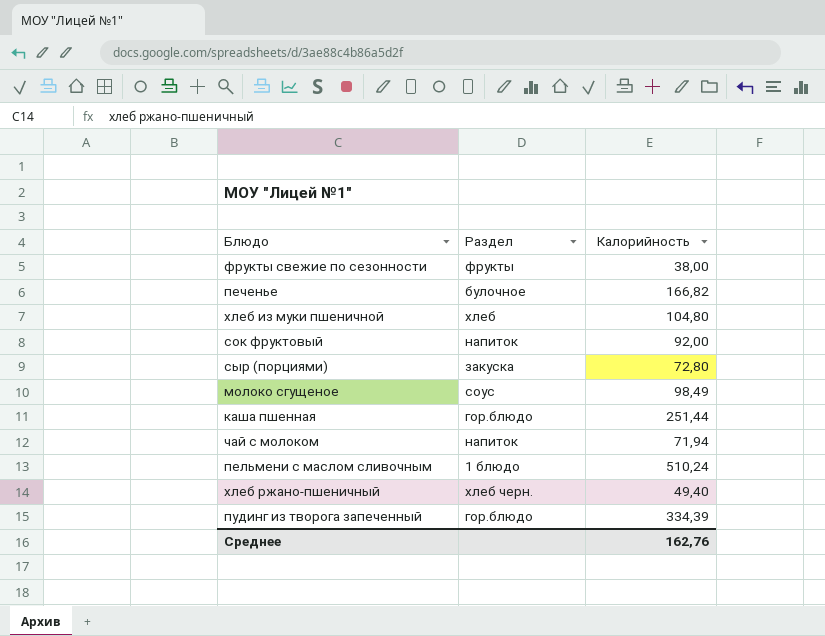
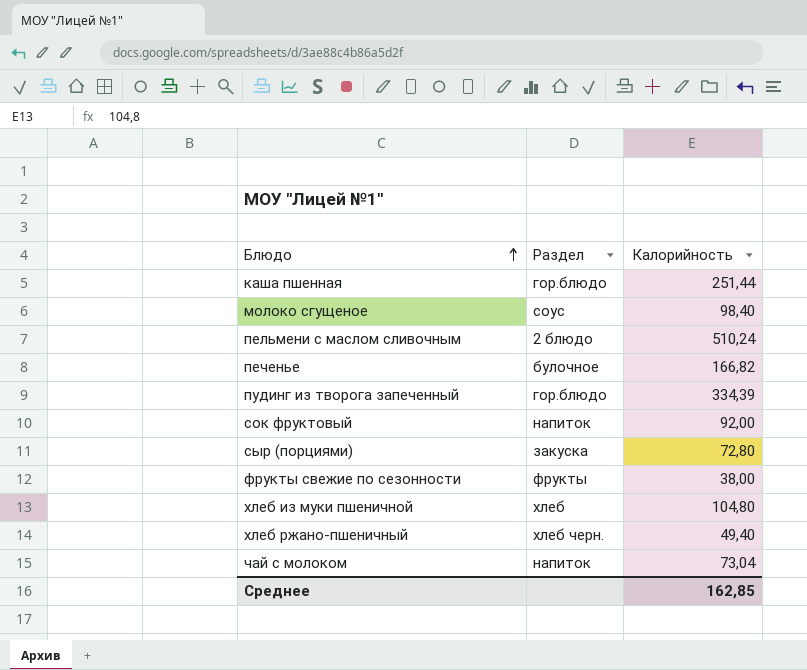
row order: none -> Блюдо ascending
молоко сгущеное | Калорийность: 98,49 -> 98,40
пельмени с маслом сливочным | Раздел: 1 блюдо -> 2 блюдо
чай с молоком | Калорийность: 71,94 -> 73,04
Среднее | Калорийность: 162,76 -> 162,85

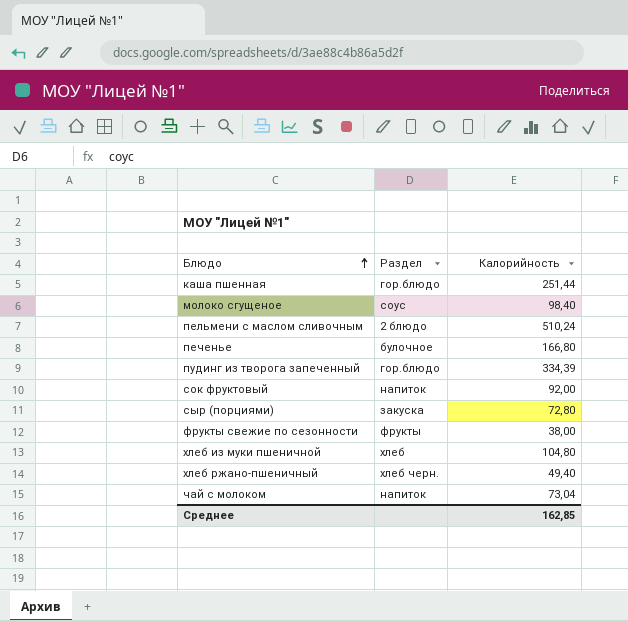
печенье | Калорийность: 166,82 -> 166,80

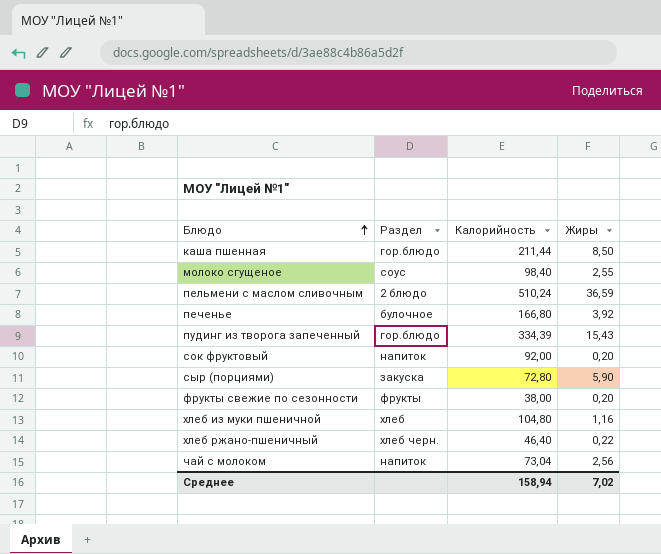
column Жиры | position: none -> 4
каша пшенная | Калорийность: 251,44 -> 211,44
хлеб ржано-пшеничный | Калорийность: 49,40 -> 46,40
Среднее | Калорийность: 162,85 -> 158,94

